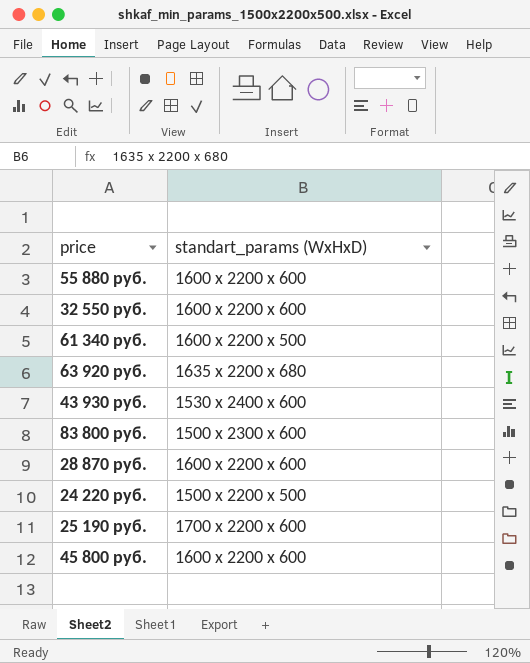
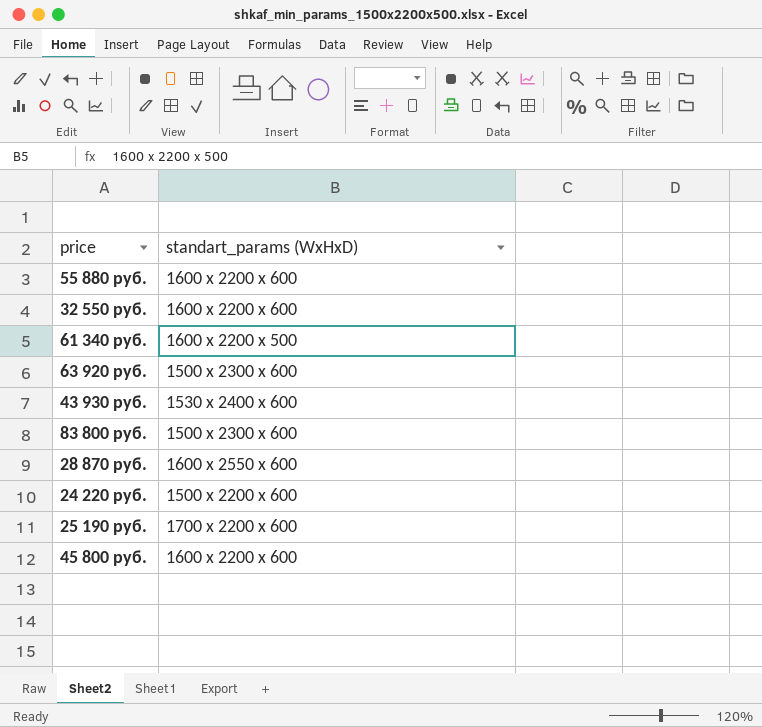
63 920 руб. | standart_params (WxHxD): 1635 x 2200 x 680 -> 1500 x 2300 x 600
28 870 руб. | standart_params (WxHxD): 1600 x 2200 x 600 -> 1600 x 2550 x 600
24 220 руб. | standart_params (WxHxD): 1500 x 2200 x 500 -> 1500 x 2200 x 600

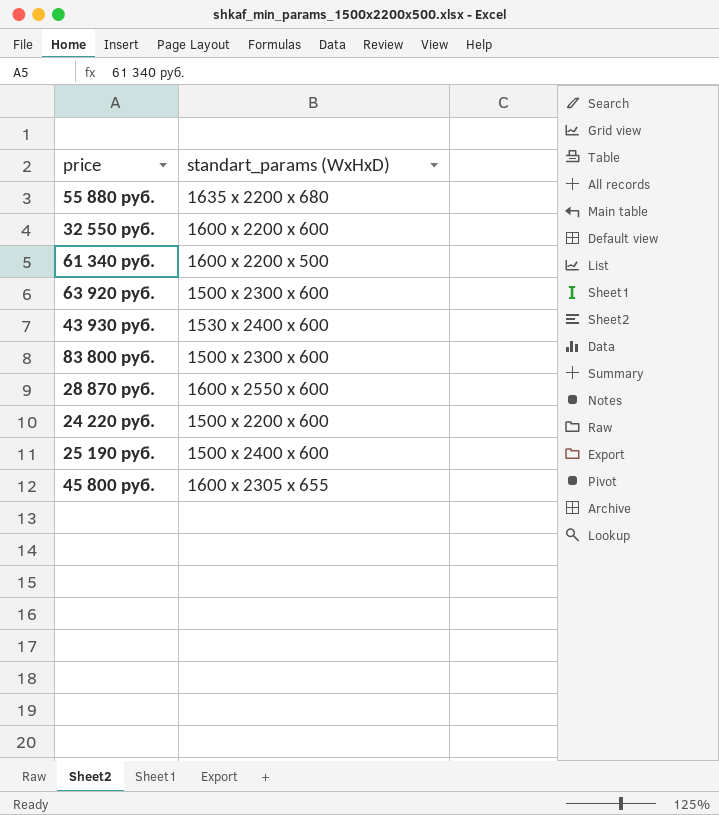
55 880 руб. | standart_params (WxHxD): 1600 x 2200 x 600 -> 1635 x 2200 x 680
25 190 руб. | standart_params (WxHxD): 1700 x 2200 x 600 -> 1500 x 2400 x 600
45 800 руб. | standart_params (WxHxD): 1600 x 2200 x 600 -> 1600 x 2305 x 655

